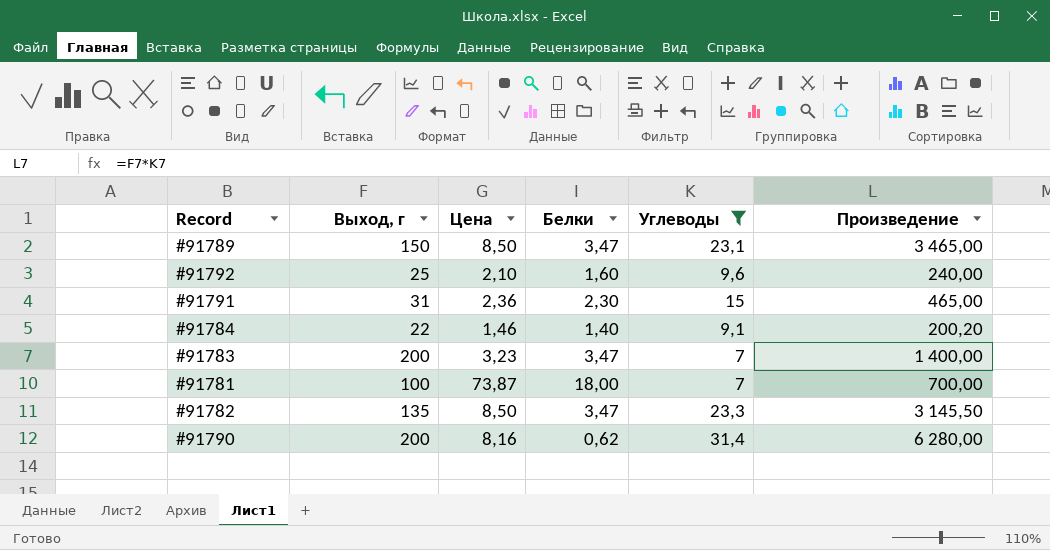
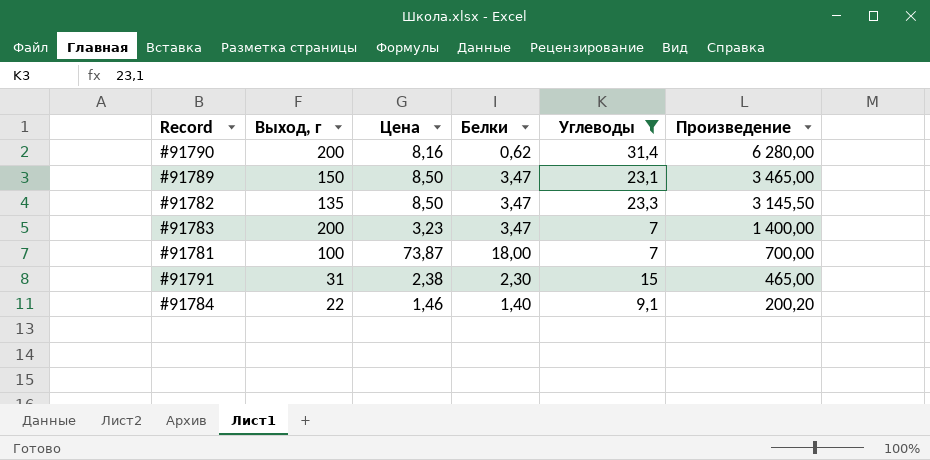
row order: none -> Произведение descending
row #91792: 25 | 2,10 | 1,60 | 9,6 | 240,00 -> none
#91791 | Цена: 2,36 -> 2,38

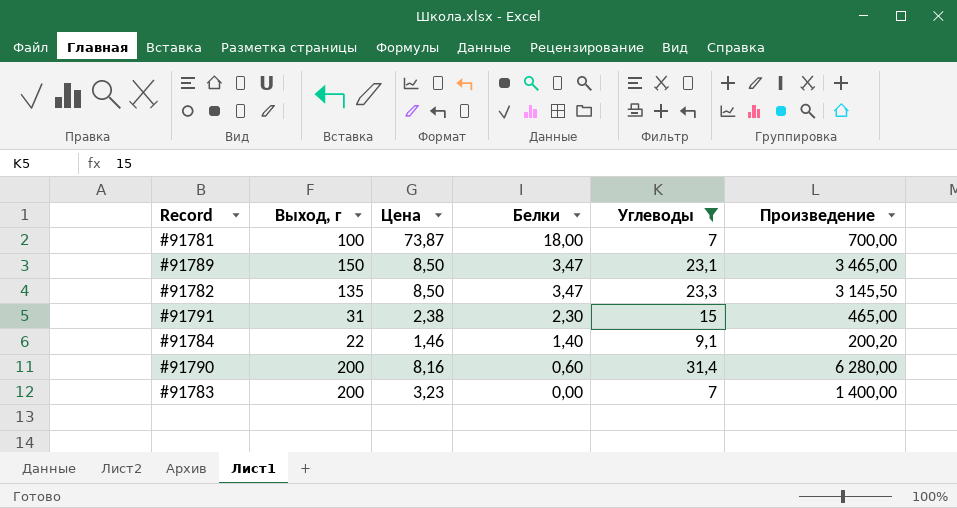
row order: Произведение descending -> Белки descending
#91790 | Белки: 0,62 -> 0,60
#91783 | Белки: 3,47 -> 0,00

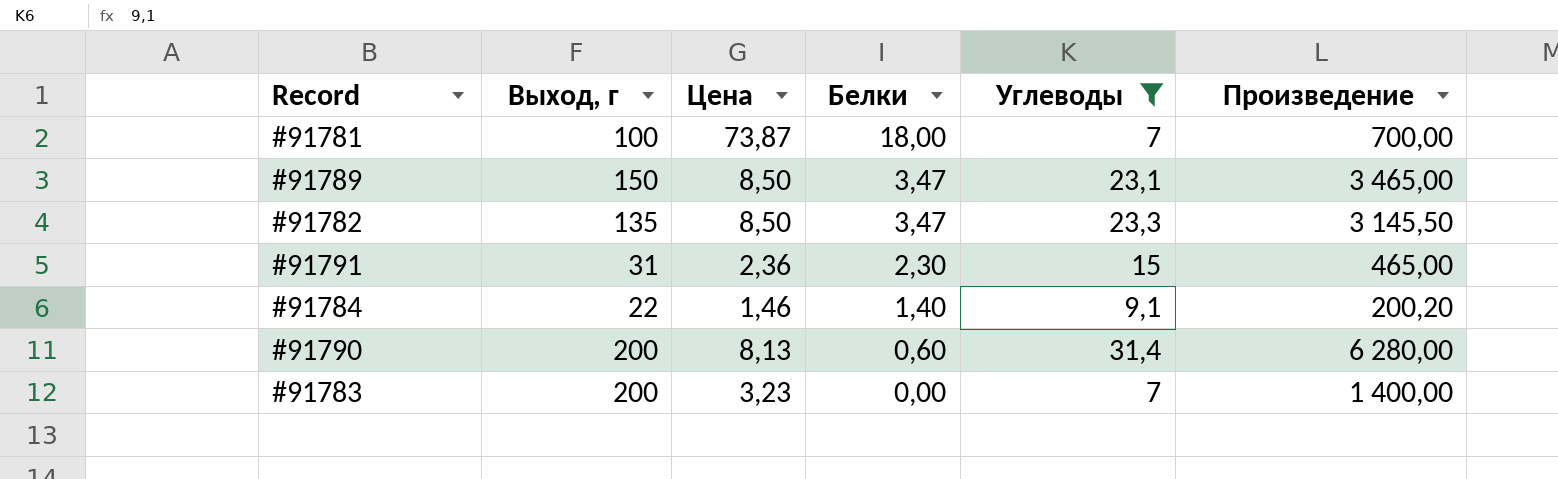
#91791 | Цена: 2,38 -> 2,36
#91790 | Цена: 8,16 -> 8,13

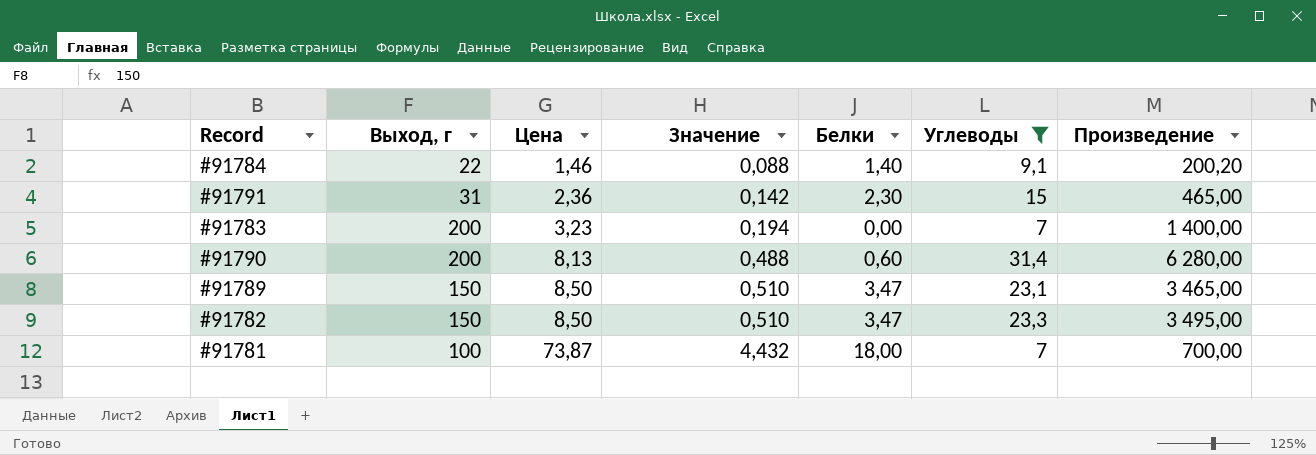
row order: Белки descending -> Цена ascending
column Значение | formula: none -> [Цена] * 0,06
#91782 | Выход, г: 135 -> 150
#91782 | Произведение: 3 145,50 -> 3 495,00

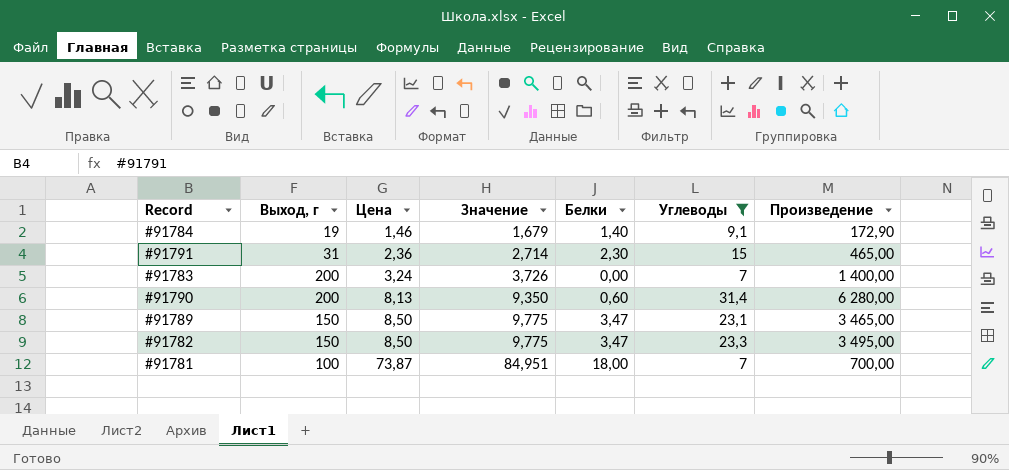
column Значение | formula: [Цена] * 0,06 -> [Цена] * 1,15
#91784 | Выход, г: 22 -> 19
#91784 | Произведение: 200,20 -> 172,90
#91783 | Цена: 3,23 -> 3,24

